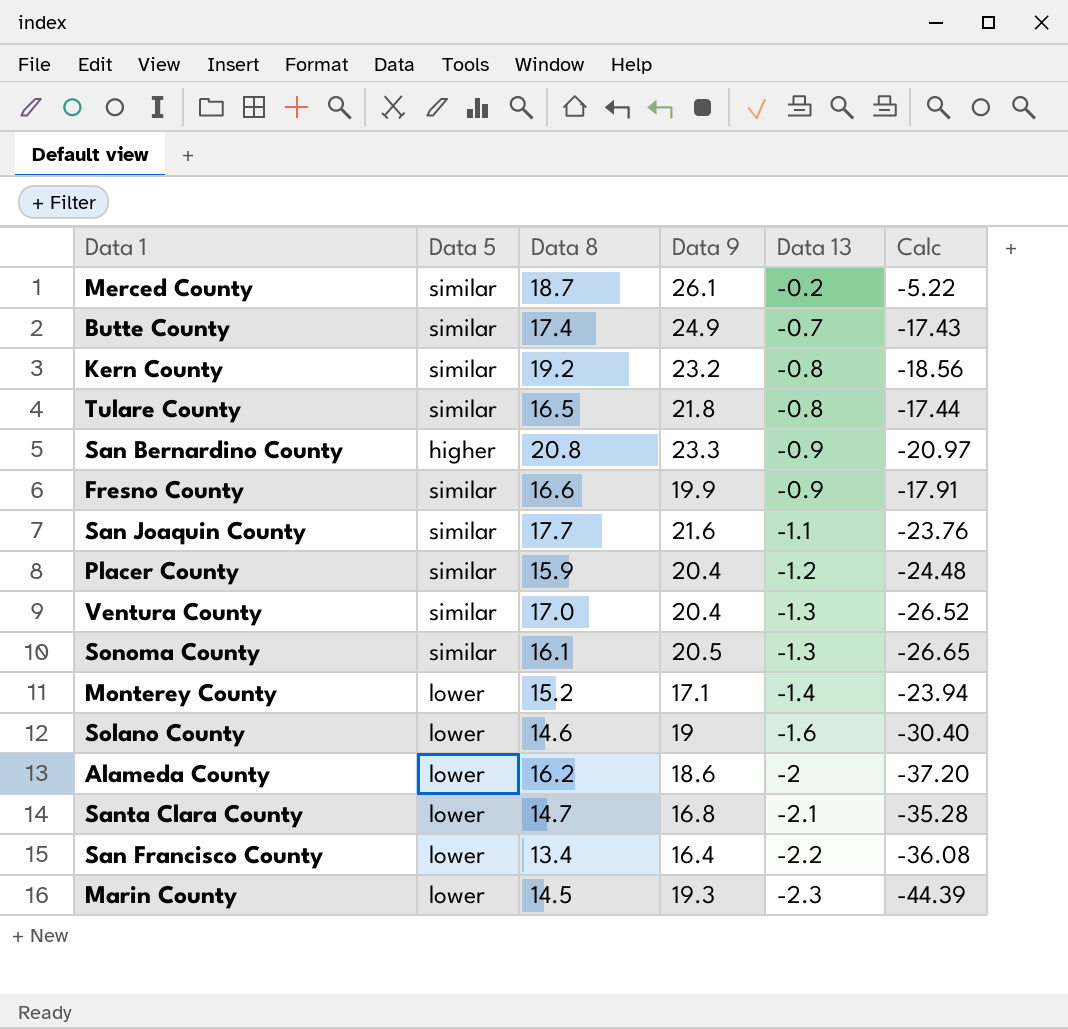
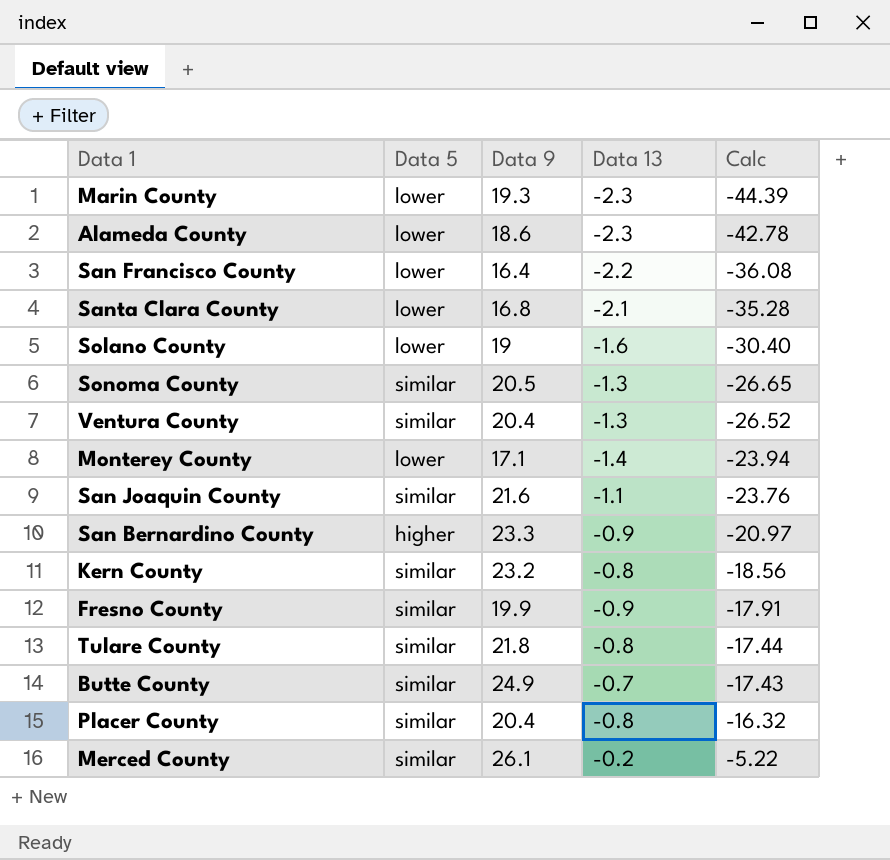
row order: Data 13 descending -> Calc ascending
column Data 8 | position: 3 -> none
Alameda County | Data 13: -2 -> -2.3
Alameda County | Calc: -37.20 -> -42.78
Placer County | Data 13: -1.2 -> -0.8
Placer County | Calc: -24.48 -> -16.32

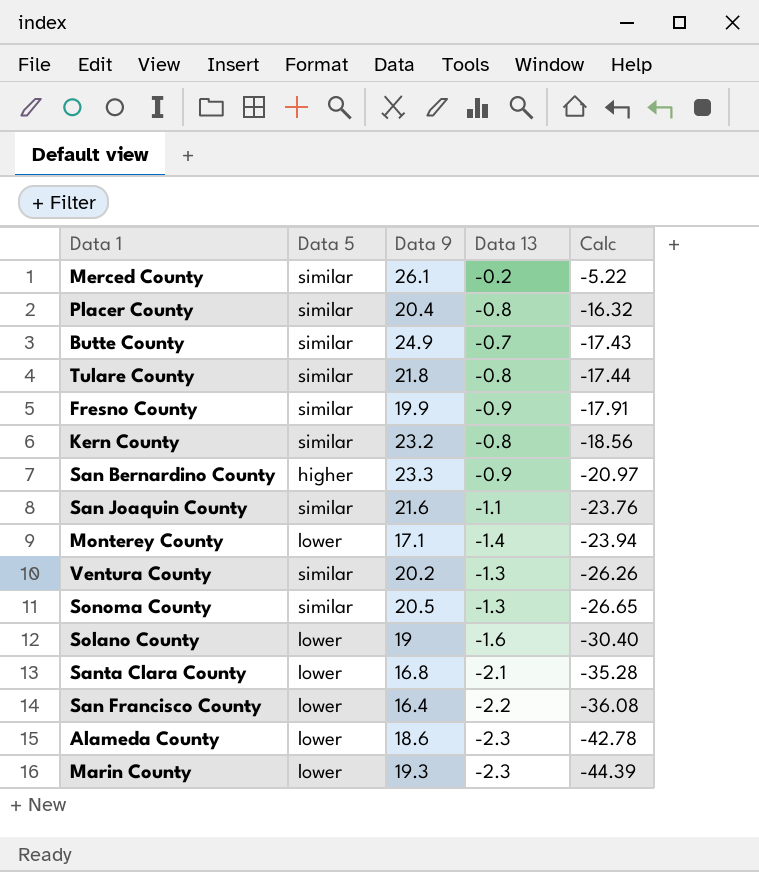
row order: Calc ascending -> Calc descending
Ventura County | Data 9: 20.4 -> 20.2
Ventura County | Calc: -26.52 -> -26.26

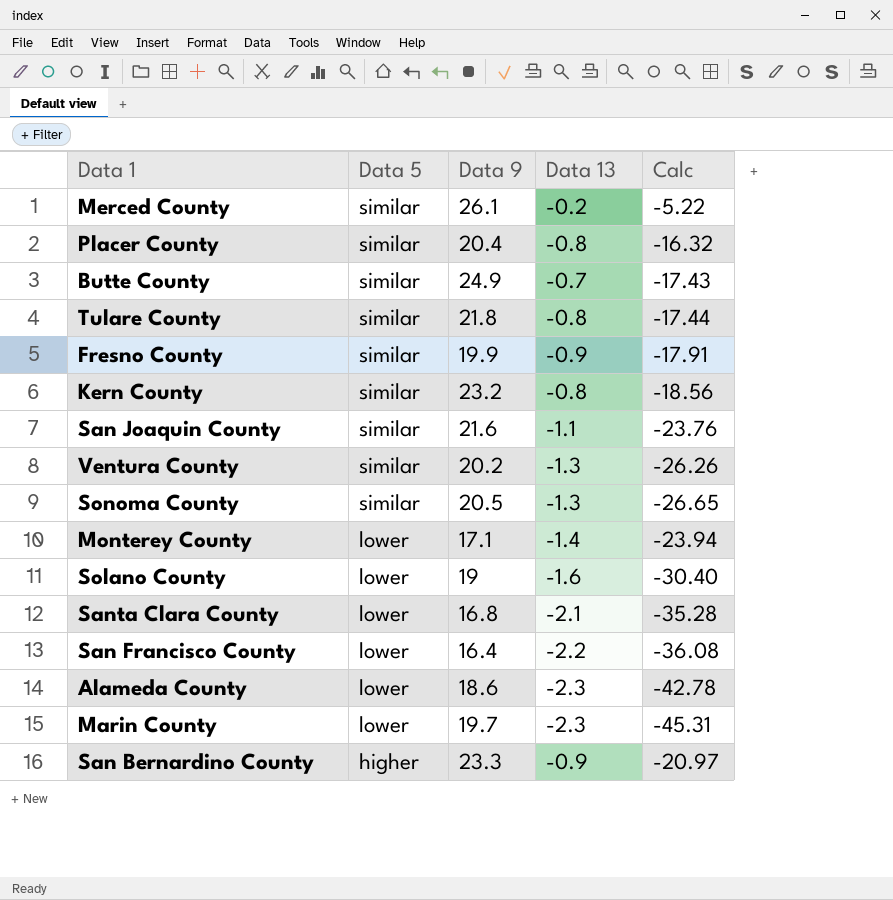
row order: Calc descending -> Data 5 descending
Marin County | Data 9: 19.3 -> 19.7
Marin County | Calc: -44.39 -> -45.31

